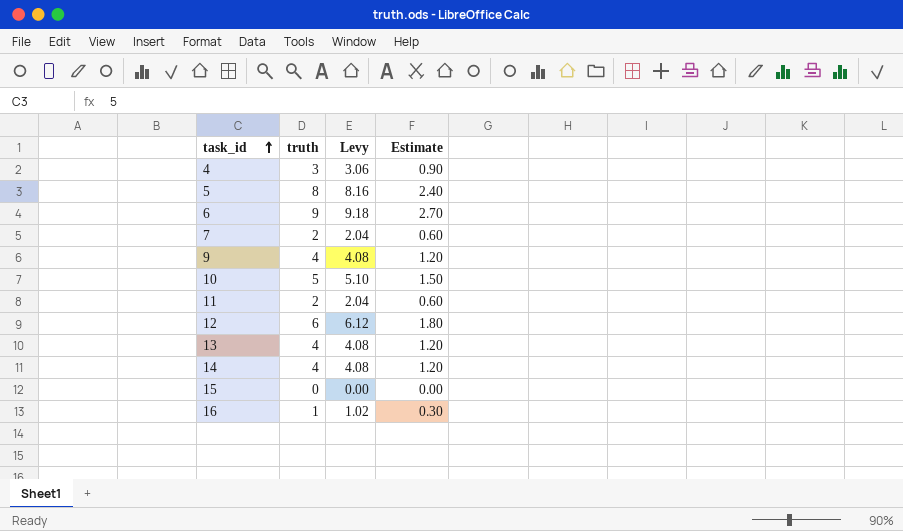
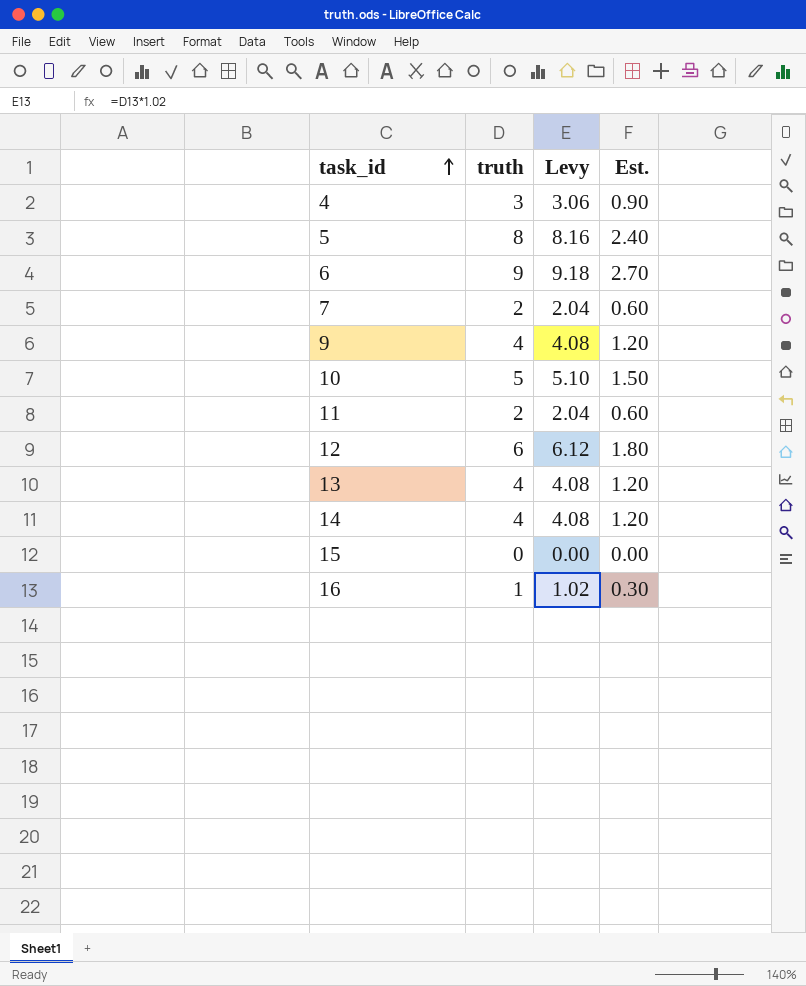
column name: Estimate -> Est.

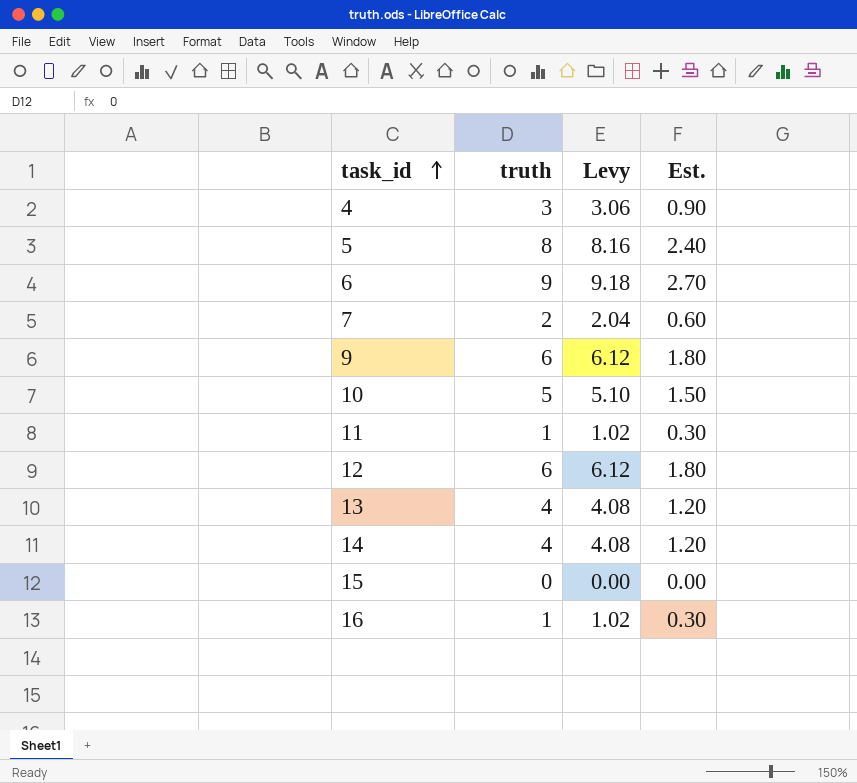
9 | truth: 4 -> 6
9 | Levy: 4.08 -> 6.12
9 | Est.: 1.20 -> 1.80
11 | truth: 2 -> 1
11 | Levy: 2.04 -> 1.02
11 | Est.: 0.60 -> 0.30

